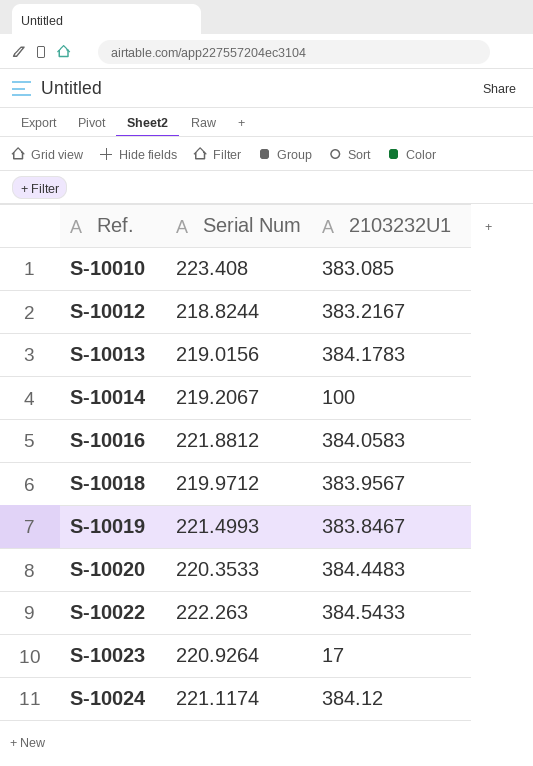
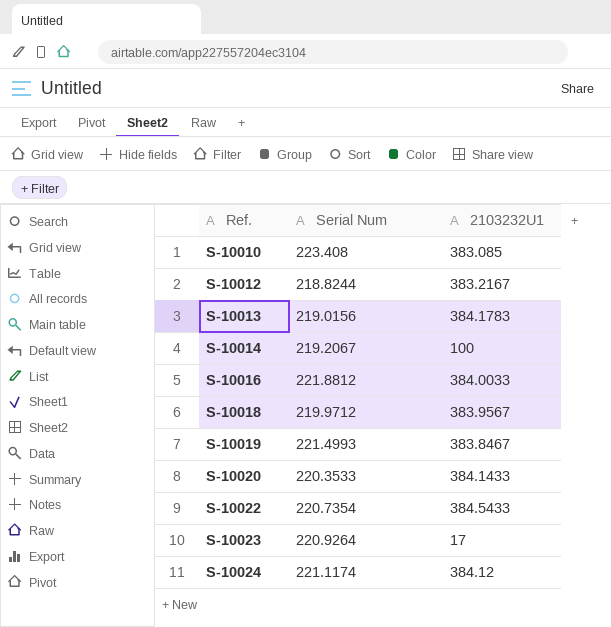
S-10016 | 2103232U1: 384.0583 -> 384.0033
S-10020 | 2103232U1: 384.4483 -> 384.1433
S-10022 | Serial Num: 222.263 -> 220.7354

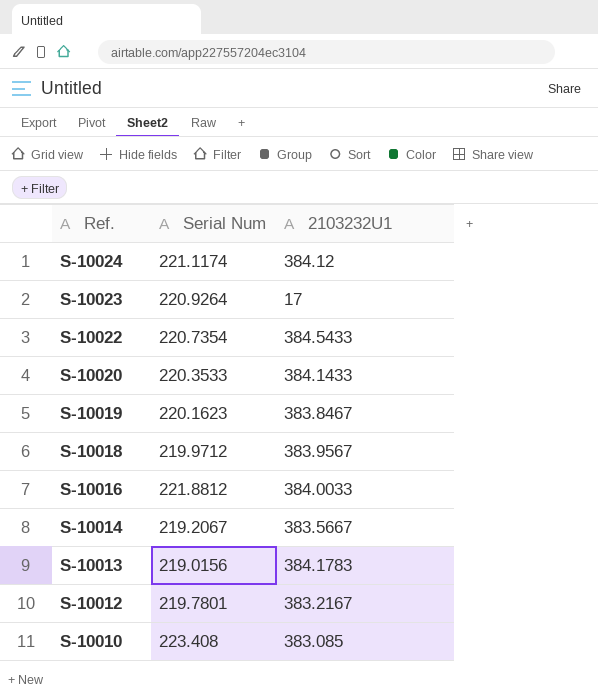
row order: Ref. ascending -> Ref. descending
S-10019 | Serial Num: 221.4993 -> 220.1623
S-10014 | 2103232U1: 100 -> 383.5667
S-10012 | Serial Num: 218.8244 -> 219.7801

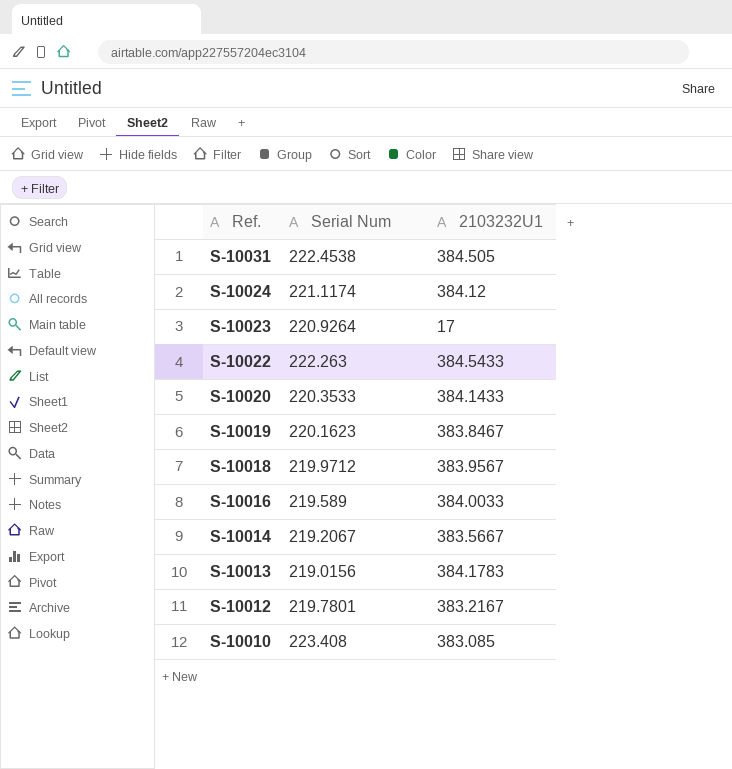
row S-10031: none -> 222.4538 | 384.505
S-10022 | Serial Num: 220.7354 -> 222.263
S-10016 | Serial Num: 221.8812 -> 219.589

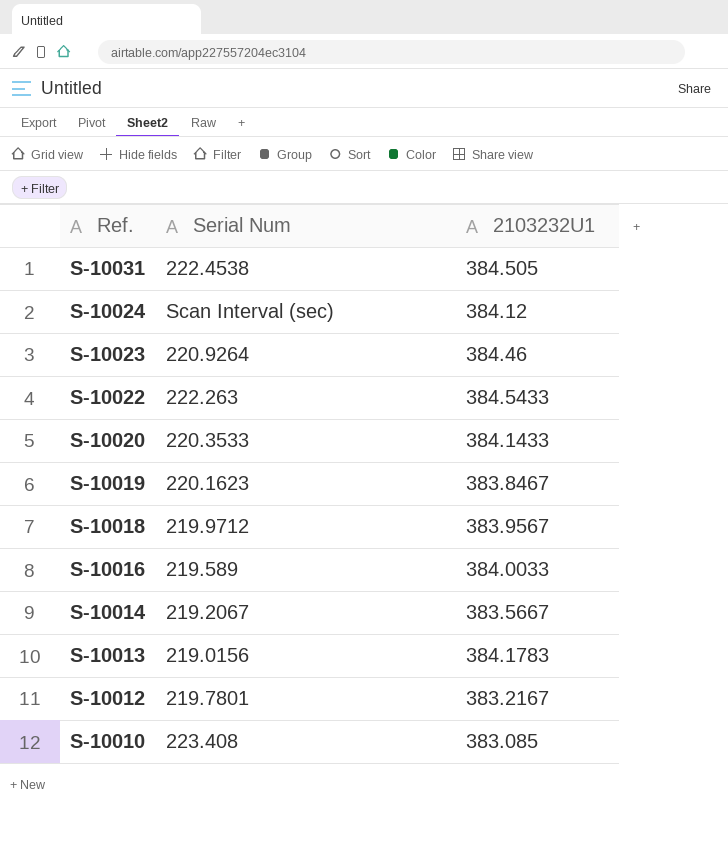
S-10024 | Serial Num: 221.1174 -> Scan Interval (sec)
S-10023 | 2103232U1: 17 -> 384.46

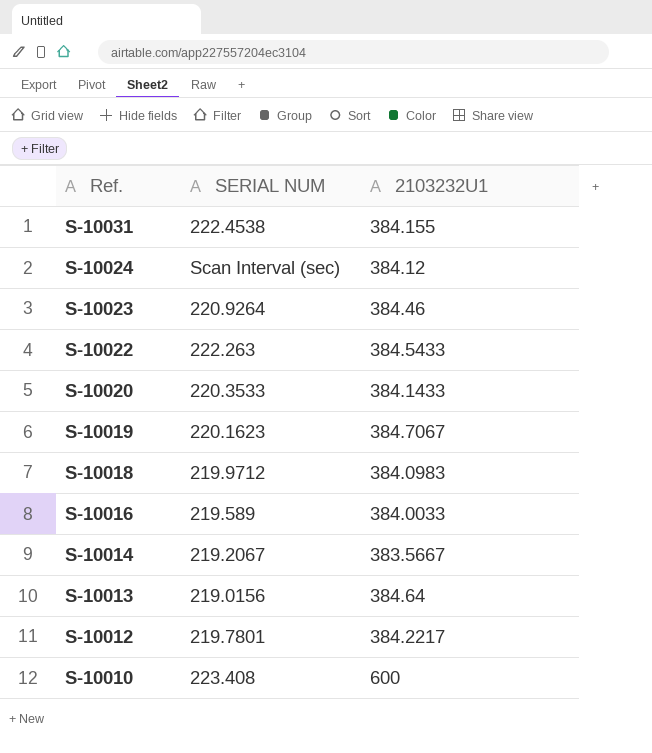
column name: Serial Num -> SERIAL NUM
S-10031 | 2103232U1: 384.505 -> 384.155
S-10019 | 2103232U1: 383.8467 -> 384.7067
S-10018 | 2103232U1: 383.9567 -> 384.0983
S-10013 | 2103232U1: 384.1783 -> 384.64
S-10012 | 2103232U1: 383.2167 -> 384.2217
S-10010 | 2103232U1: 383.085 -> 600

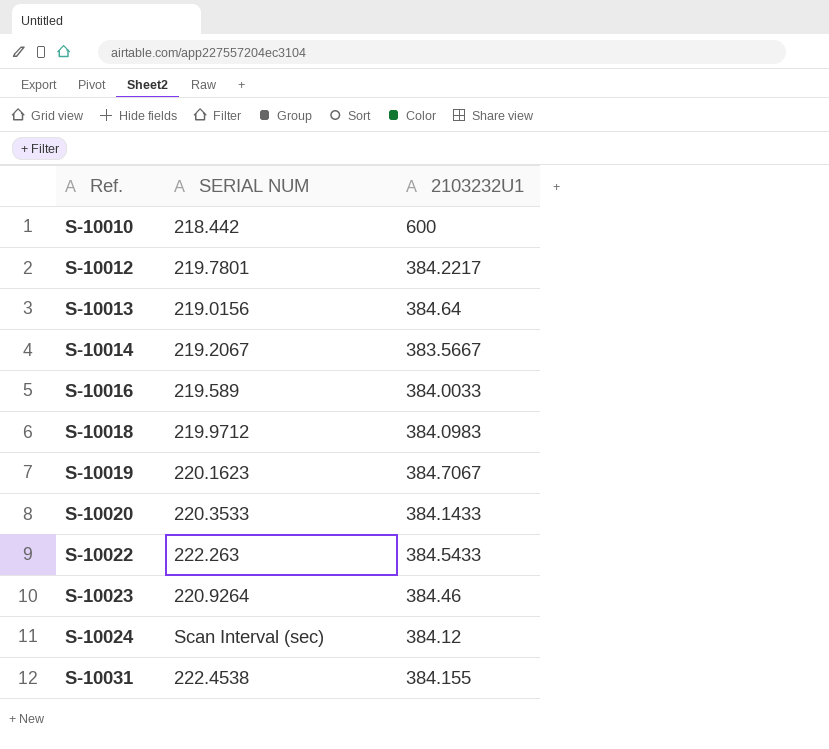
row order: Ref. descending -> Ref. ascending
S-10010 | SERIAL NUM: 223.408 -> 218.442

